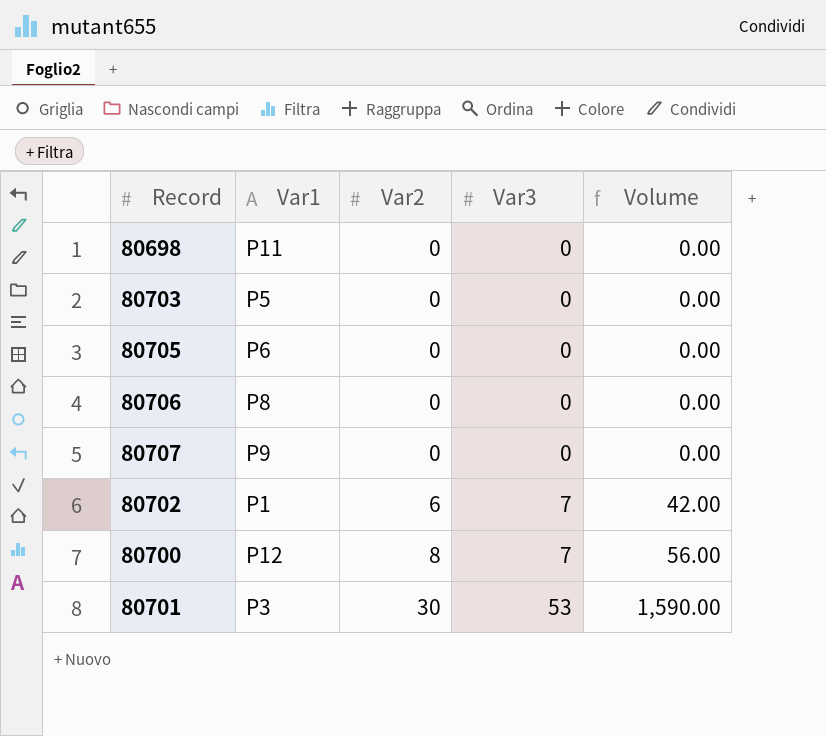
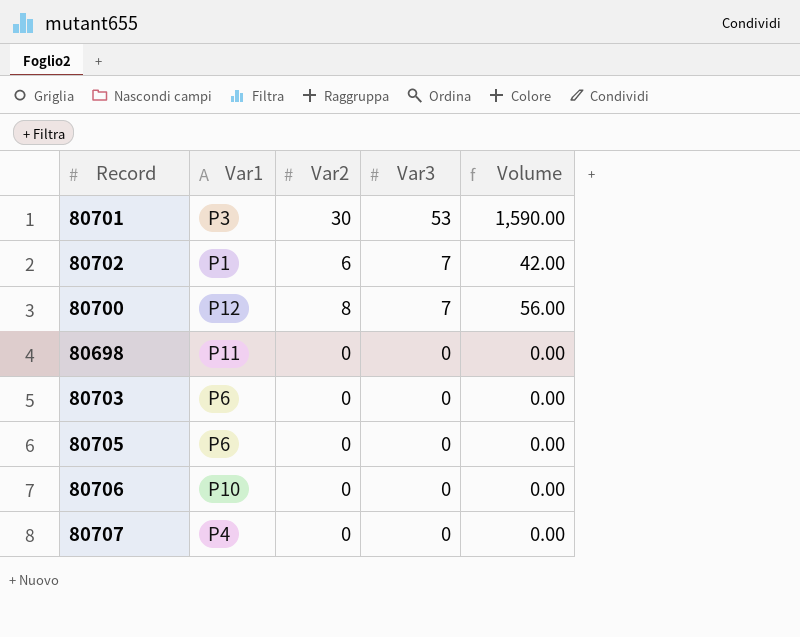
row order: Var2 ascending -> Var3 descending
80703 | Var1: P5 -> P6
80706 | Var1: P8 -> P10
80707 | Var1: P9 -> P4

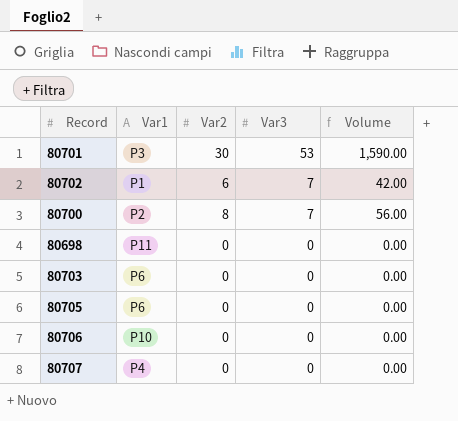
80700 | Var1: P12 -> P2

